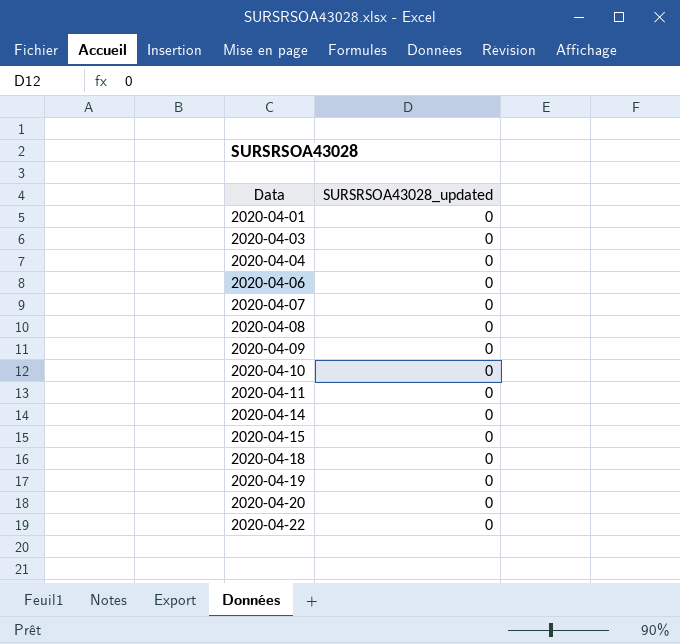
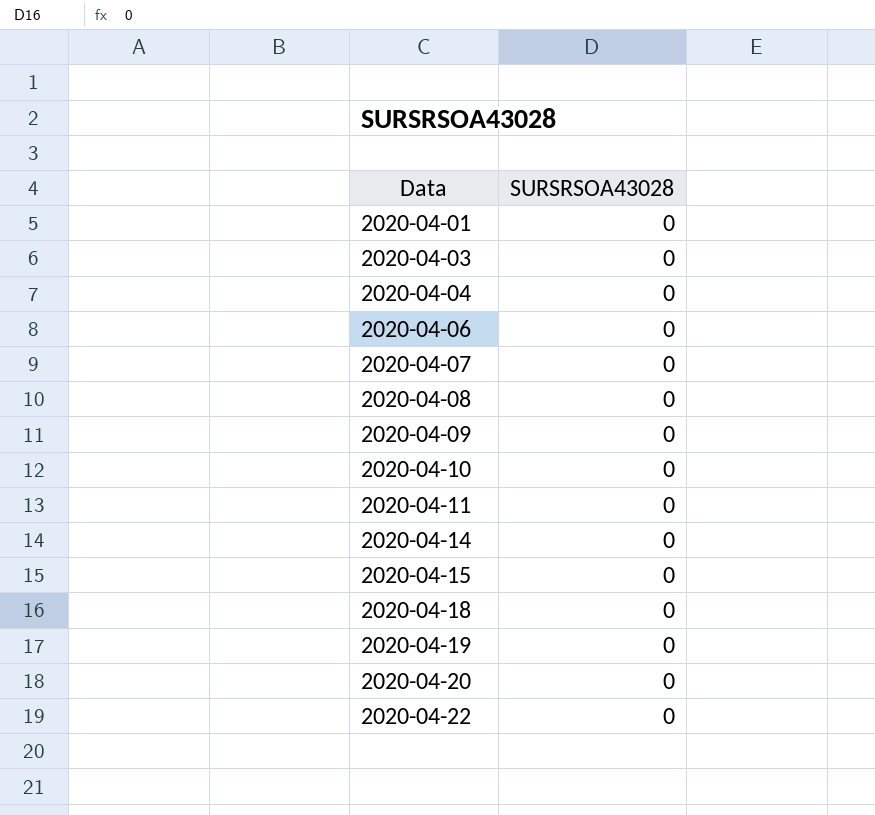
column name: SURSRSOA43028_updated -> SURSRSOA43028

